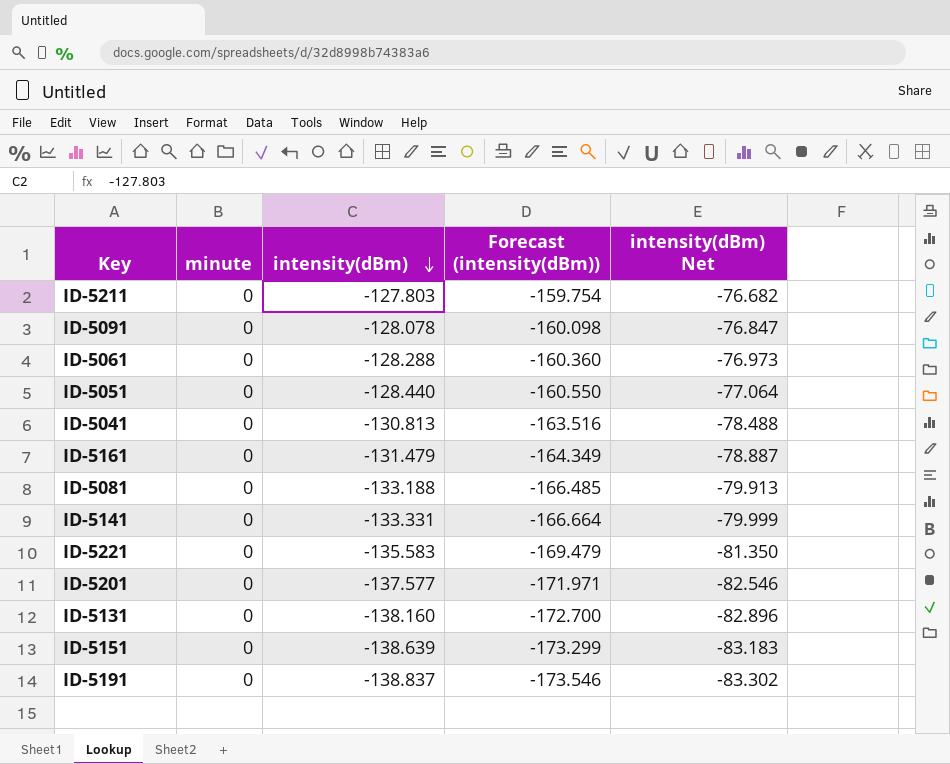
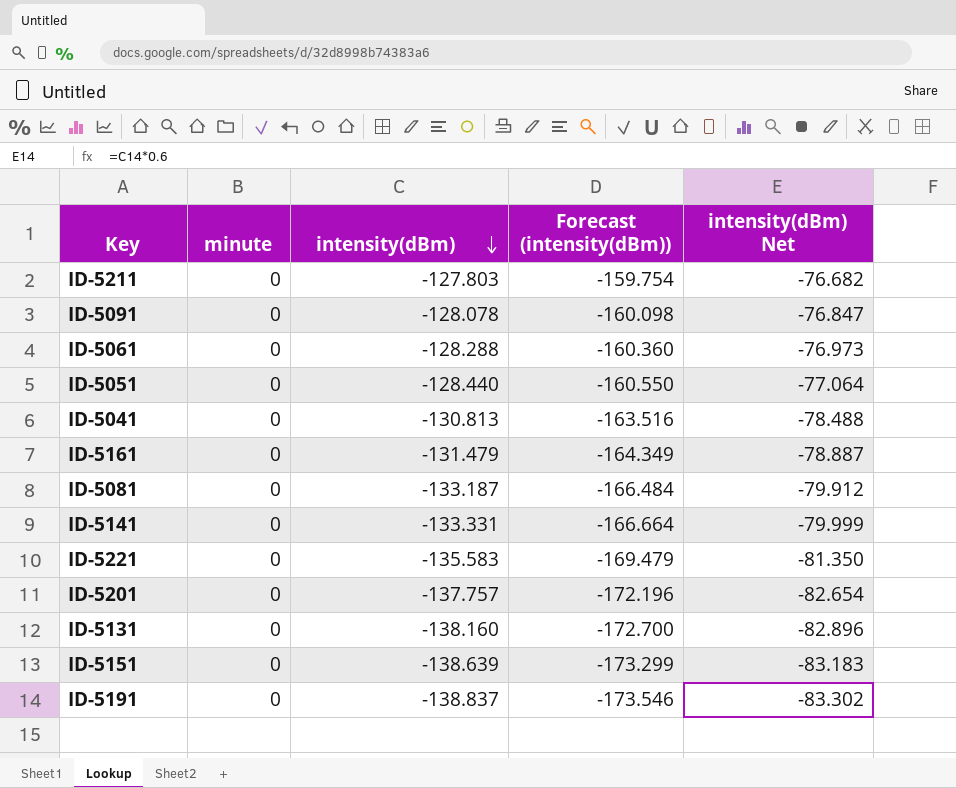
ID-5081 | intensity(dBm): -133.188 -> -133.187
ID-5081 | Forecast (intensity(dBm)): -166.485 -> -166.484
ID-5081 | intensity(dBm) Net: -79.913 -> -79.912
ID-5201 | intensity(dBm): -137.577 -> -137.757
ID-5201 | Forecast (intensity(dBm)): -171.971 -> -172.196
ID-5201 | intensity(dBm) Net: -82.546 -> -82.654

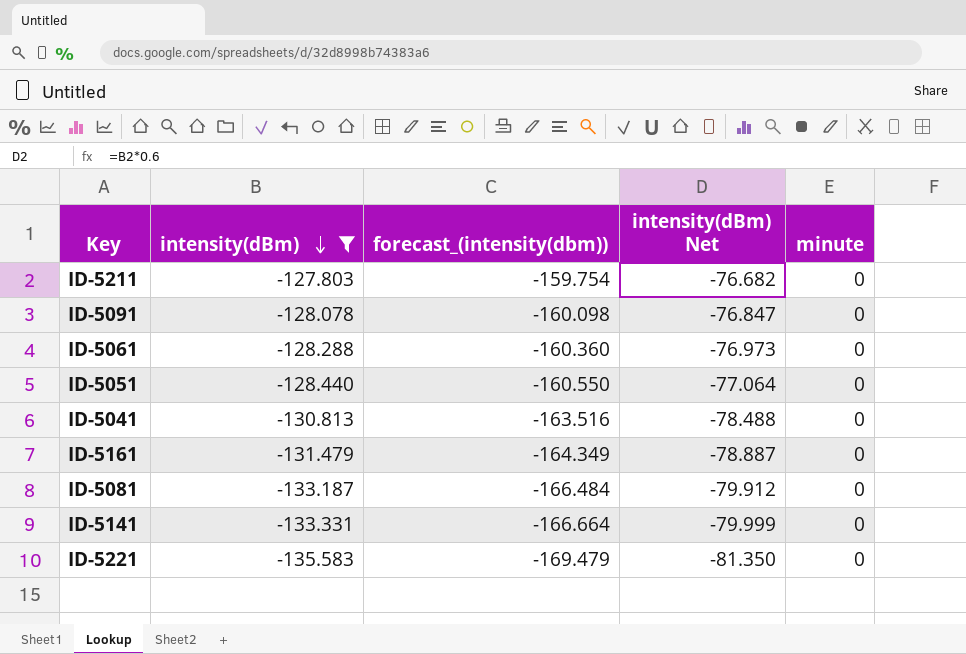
filter: none -> intensity(dBm) >= -135.583
column name: Forecast (intensity(dBm)) -> forecast_(intensity(dbm))
column minute | position: 2 -> 5

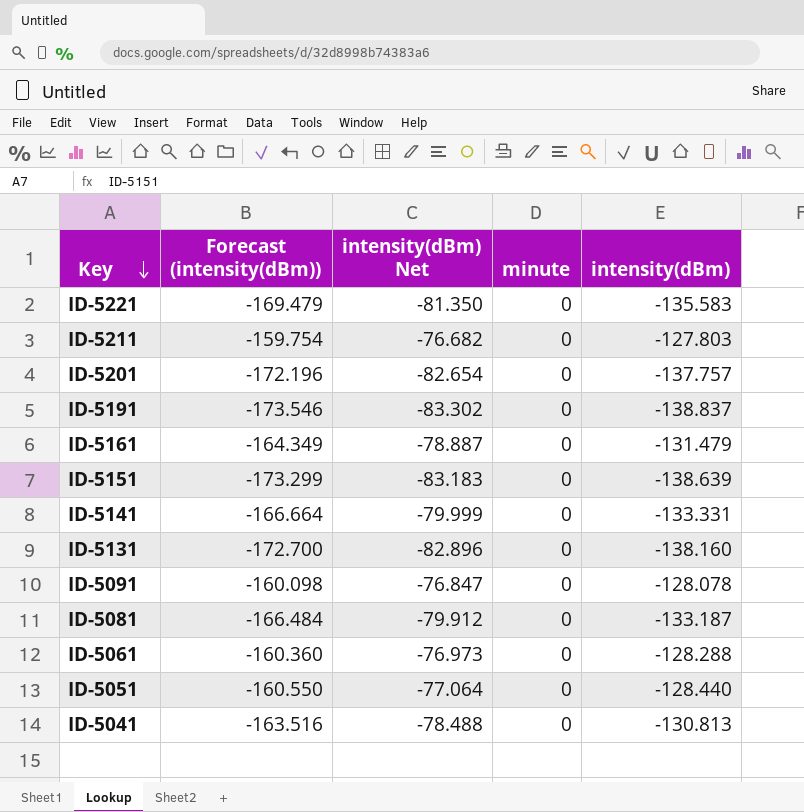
filter: intensity(dBm) >= -135.583 -> none
row order: intensity(dBm) descending -> Key descending
column name: forecast_(intensity(dbm)) -> Forecast (intensity(dBm))
column intensity(dBm) | position: 2 -> 5

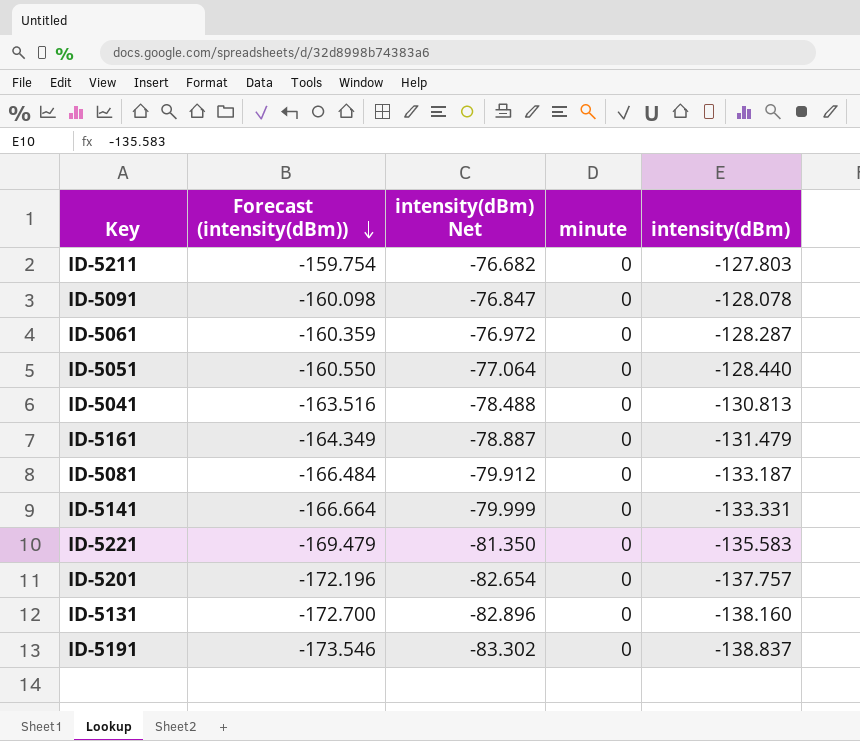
row order: Key descending -> Forecast (intensity(dBm)) descending
row ID-5151: -173.299 | -83.183 | 0 | -138.639 -> none
ID-5061 | Forecast (intensity(dBm)): -160.360 -> -160.359
ID-5061 | intensity(dBm) Net: -76.973 -> -76.972
ID-5061 | intensity(dBm): -128.288 -> -128.287

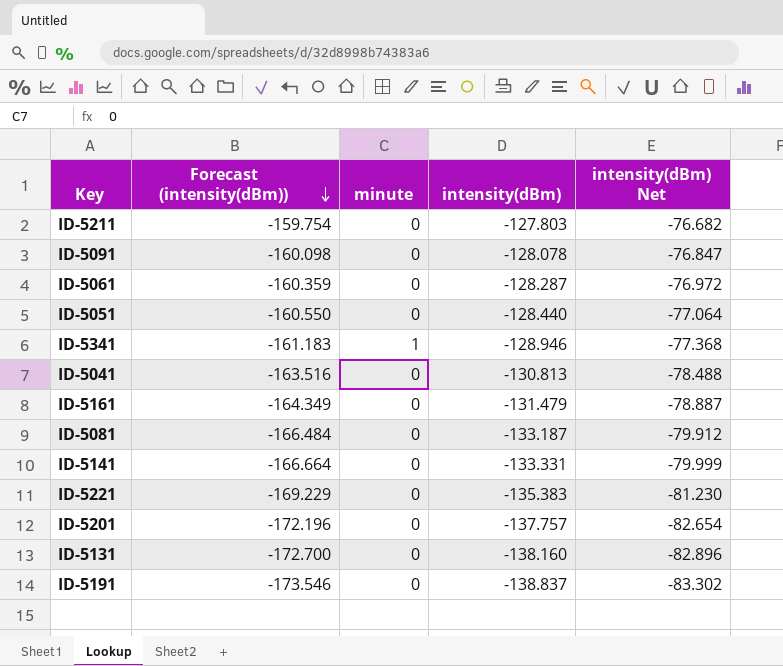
column intensity(dBm) Net | position: 3 -> 5
row ID-5341: none -> -161.183 | 1 | -128.946 | -77.368
ID-5221 | Forecast (intensity(dBm)): -169.479 -> -169.229
ID-5221 | intensity(dBm): -135.583 -> -135.383
ID-5221 | intensity(dBm) Net: -81.350 -> -81.230

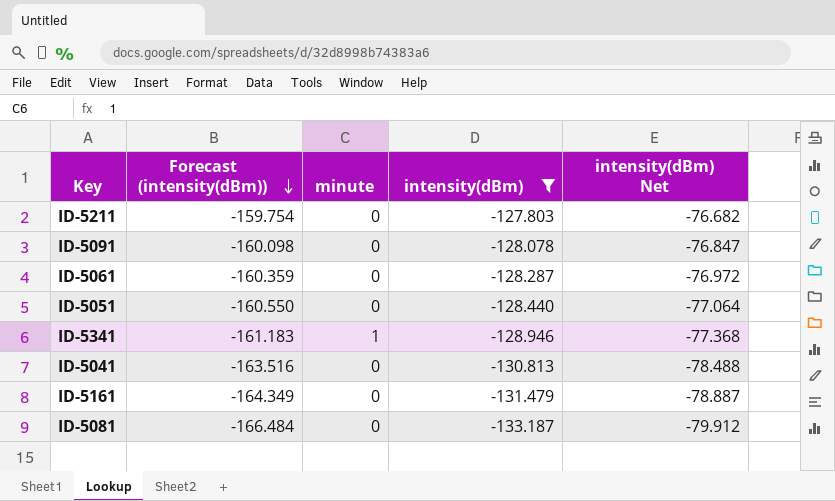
filter: none -> intensity(dBm) >= -133.187

